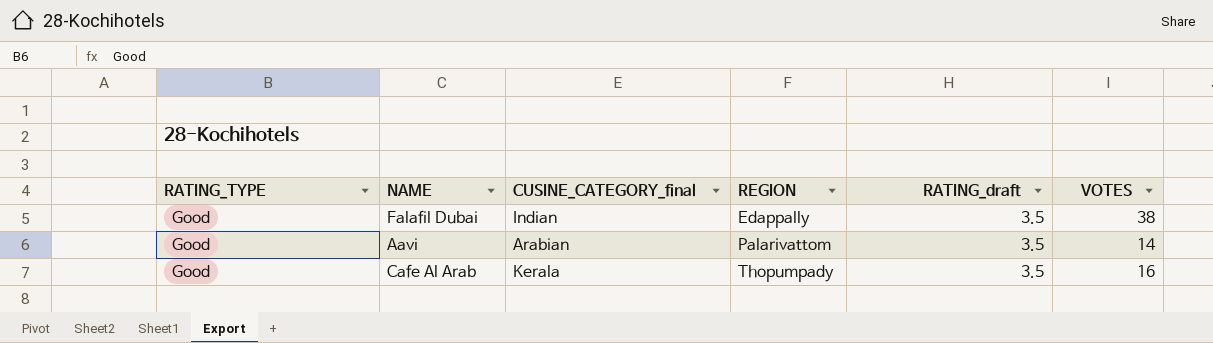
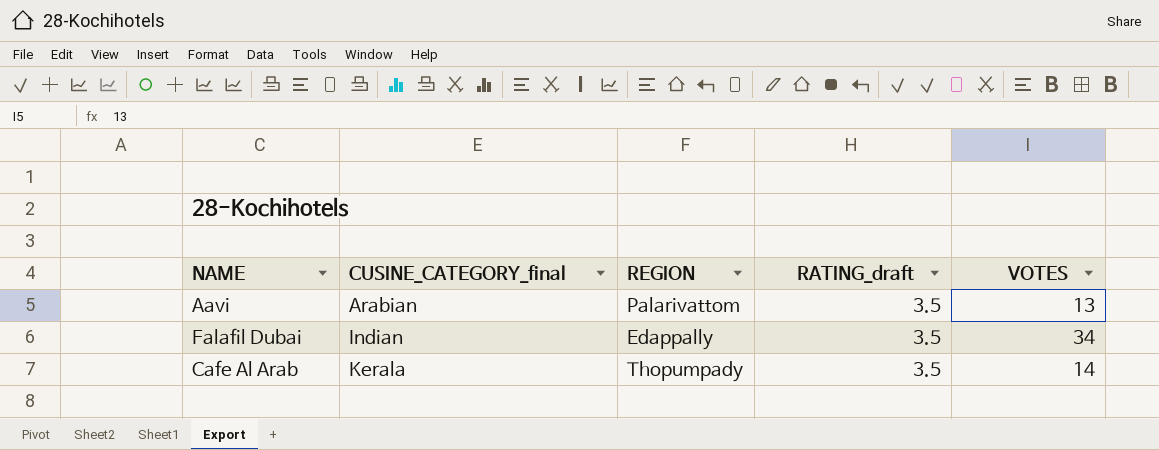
row order: REGION ascending -> CUSINE_CATEGORY_final ascending
column RATING_TYPE | position: 1 -> none
Aavi | VOTES: 14 -> 13
Falafil Dubai | VOTES: 38 -> 34
Cafe Al Arab | VOTES: 16 -> 14

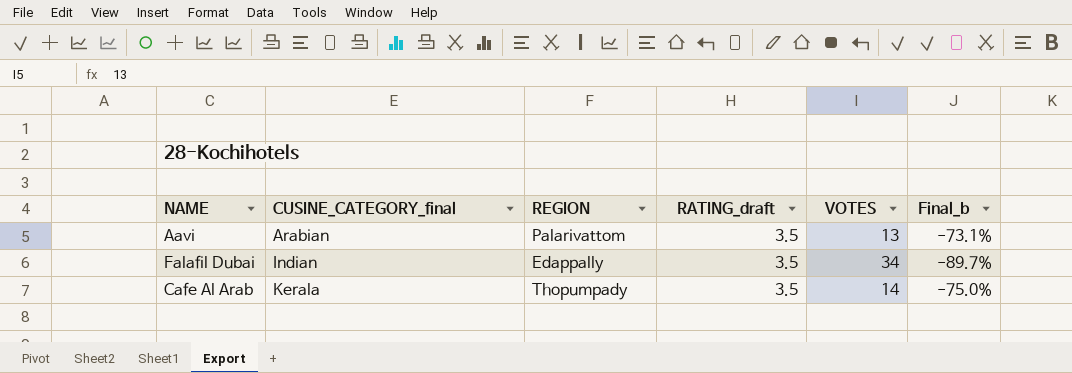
column Final_b | formula: none -> ([RATING_draft] - [VOTES]) / [VOTES]

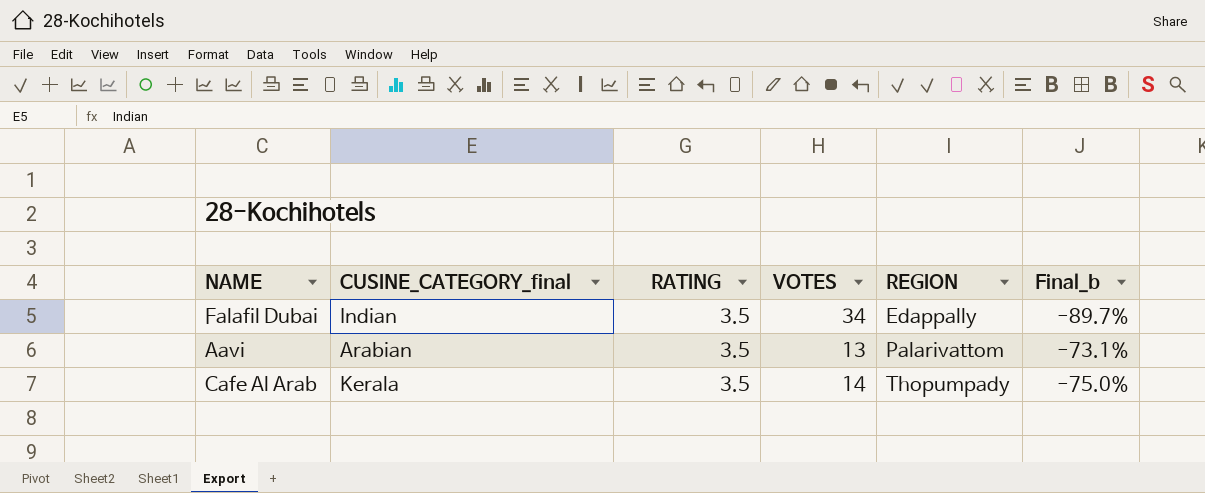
row order: CUSINE_CATEGORY_final ascending -> REGION ascending
column name: RATING_draft -> RATING
column REGION | position: 3 -> 5

